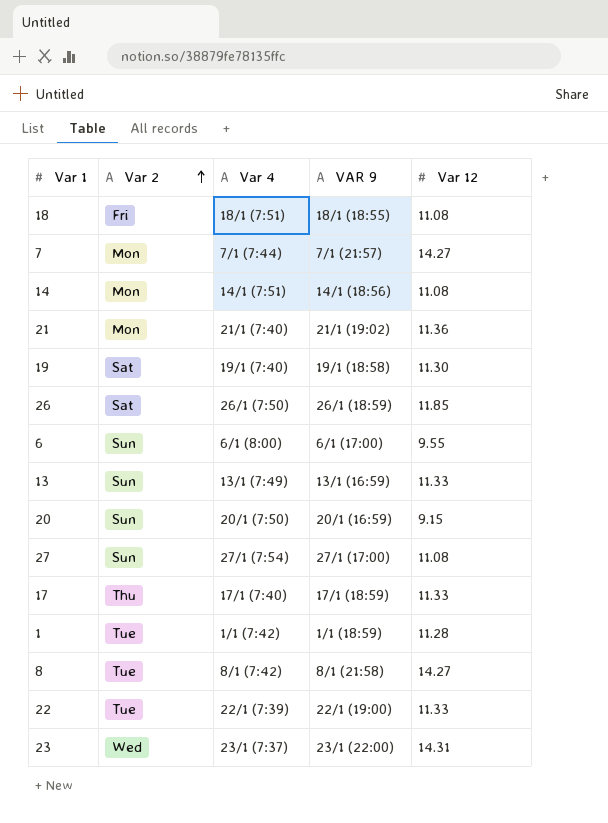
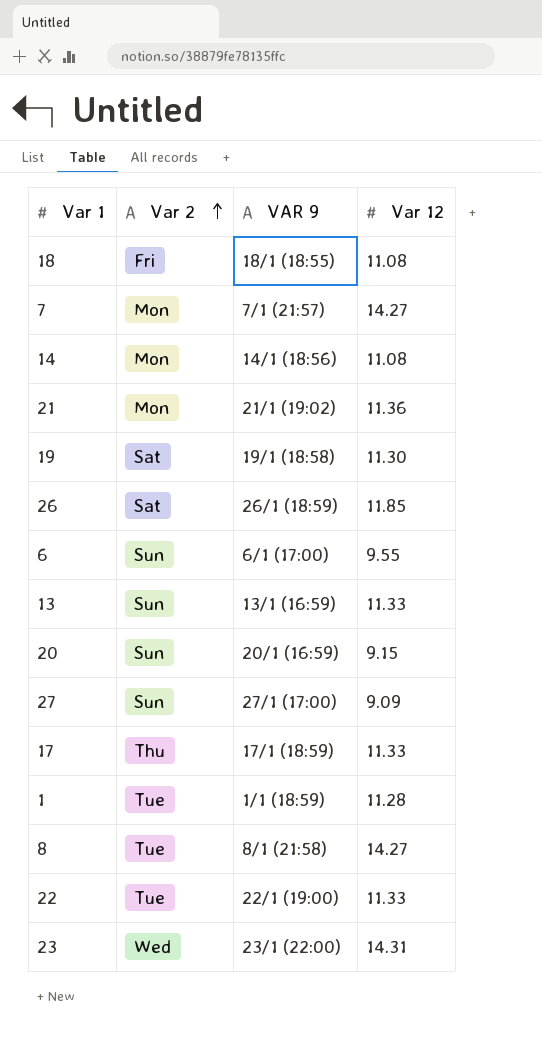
column Var 4 | position: 3 -> none
27 | Var 12: 11.08 -> 9.09

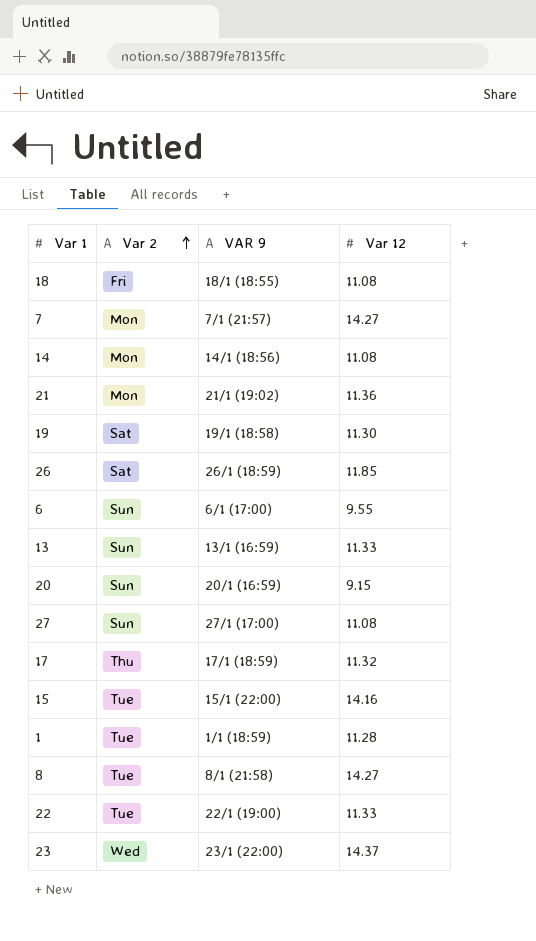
27 | Var 12: 9.09 -> 11.08
17 | Var 12: 11.33 -> 11.32
row 15: none -> Tue | 15/1 (22:00) | 14.16
23 | Var 12: 14.31 -> 14.37

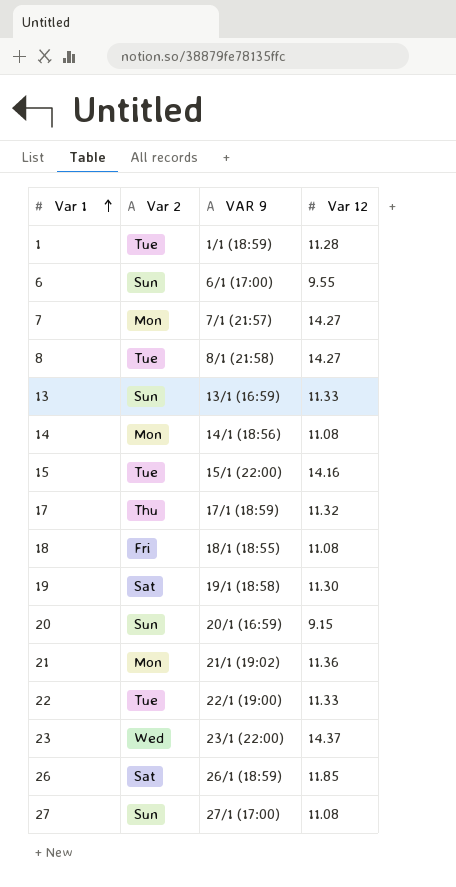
row order: Var 2 ascending -> Var 1 ascending

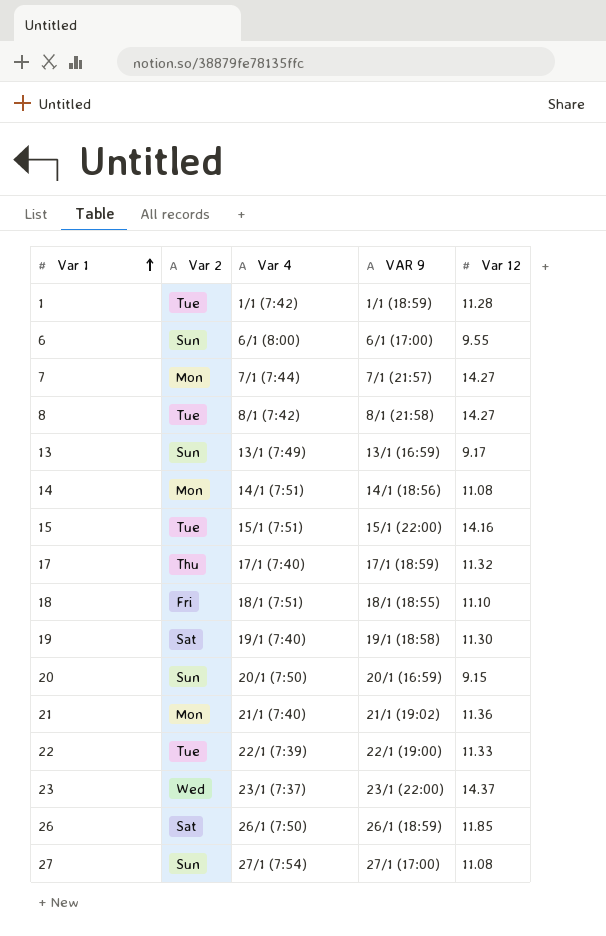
column Var 4 | position: none -> 3
13 | Var 12: 11.33 -> 9.17
18 | Var 12: 11.08 -> 11.10

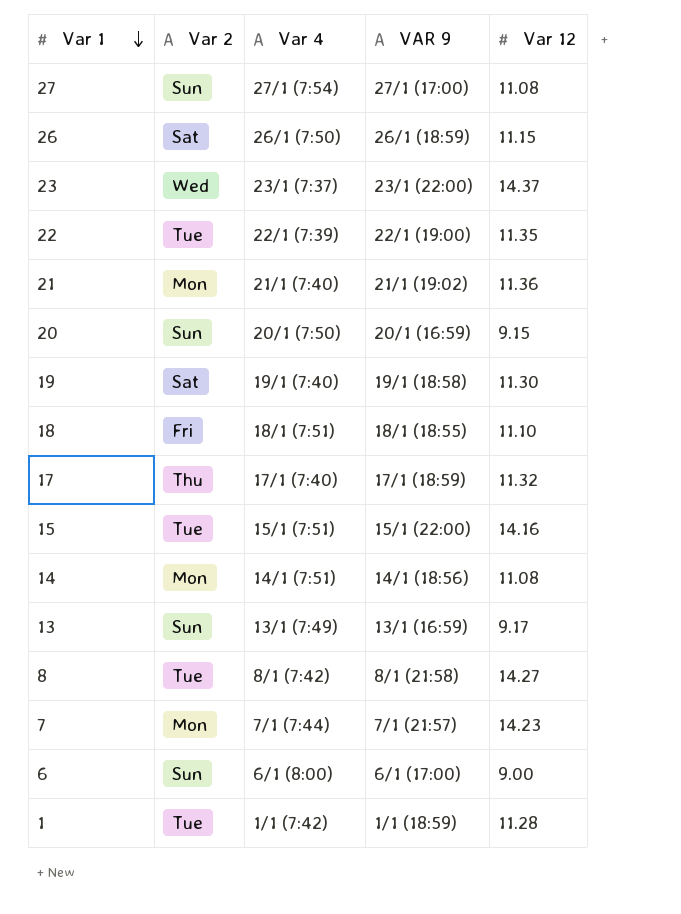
row order: Var 1 ascending -> Var 1 descending
26 | Var 12: 11.85 -> 11.15
22 | Var 12: 11.33 -> 11.35
7 | Var 12: 14.27 -> 14.23
6 | Var 12: 9.55 -> 9.00

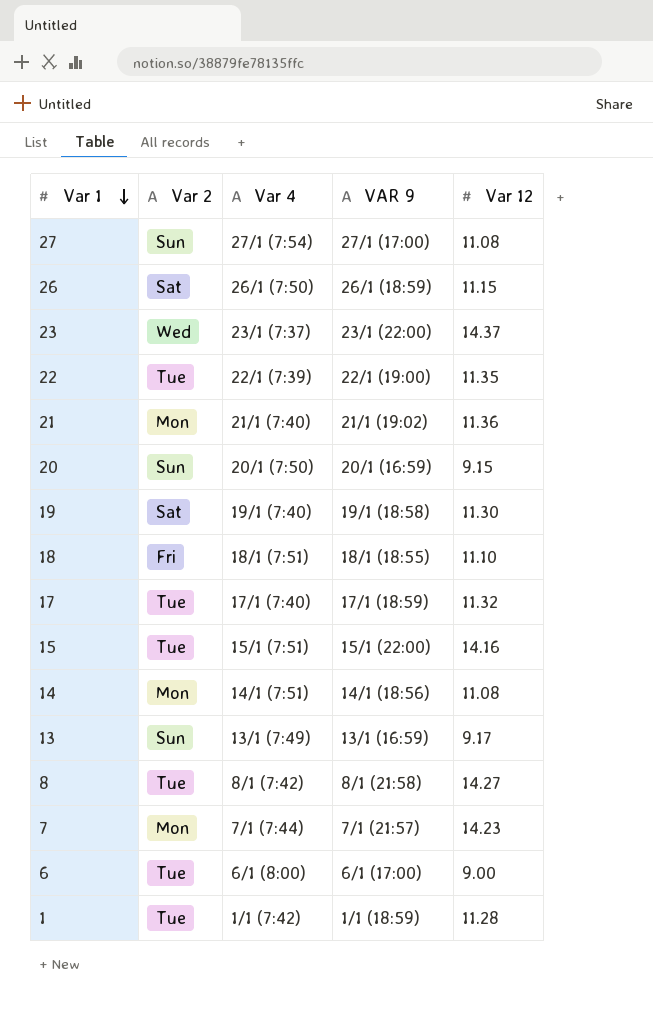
17 | Var 2: Thu -> Tue
6 | Var 2: Sun -> Tue

